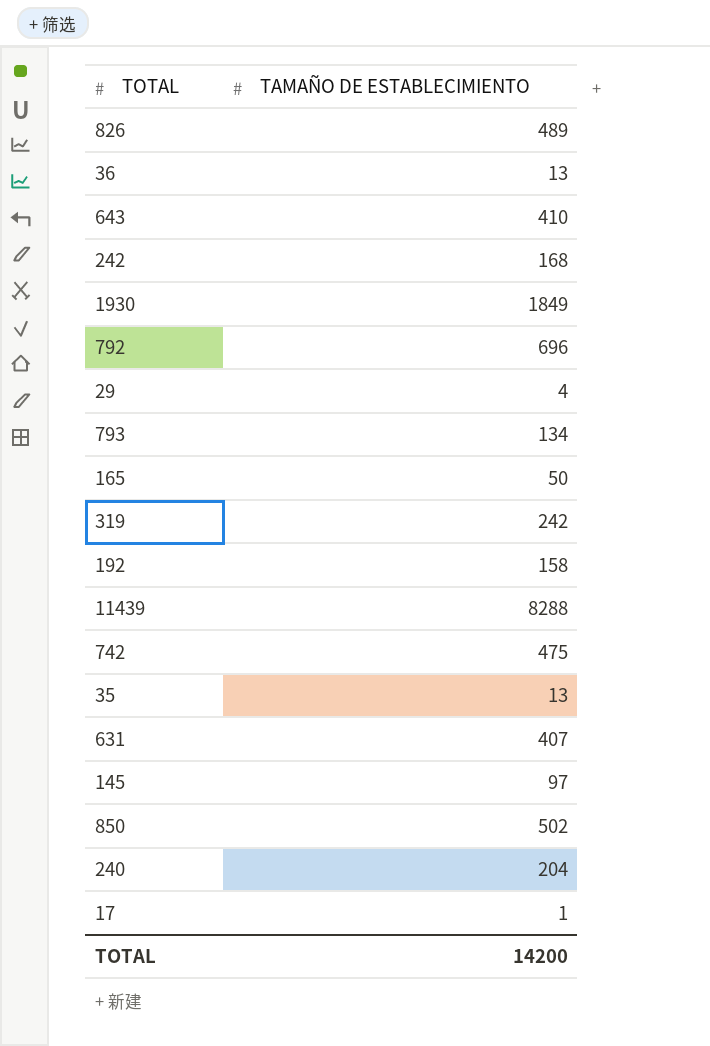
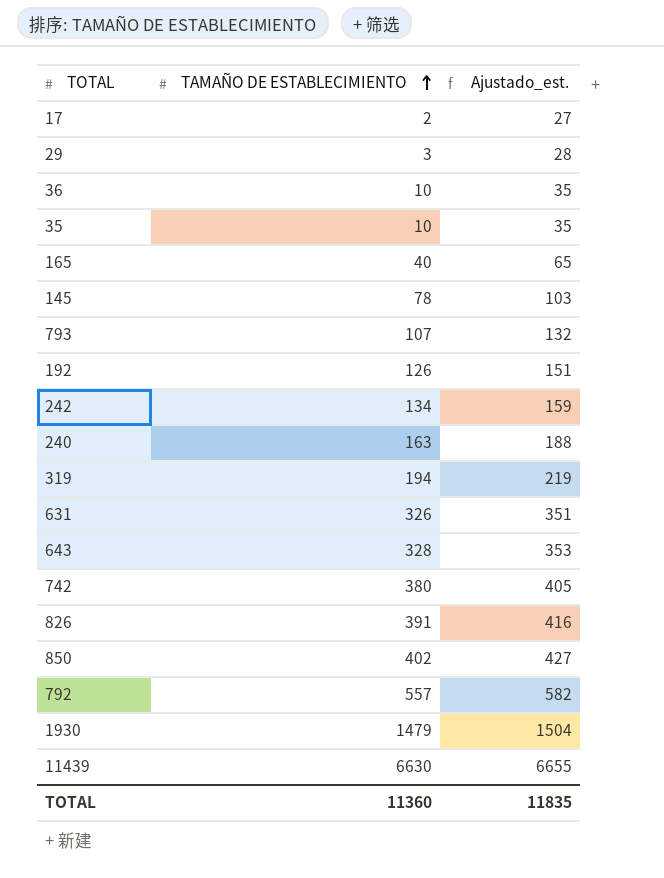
row order: none -> TAMAÑO DE ESTABLECIMIENTO ascending
column Ajustado_est. | formula: none -> [TAMAÑO DE ESTABLECIMIENTO] + 25
17 | TAMAÑO DE ESTABLECIMIENTO: 1 -> 2
29 | TAMAÑO DE ESTABLECIMIENTO: 4 -> 3
36 | TAMAÑO DE ESTABLECIMIENTO: 13 -> 10
35 | TAMAÑO DE ESTABLECIMIENTO: 13 -> 10
165 | TAMAÑO DE ESTABLECIMIENTO: 50 -> 40
145 | TAMAÑO DE ESTABLECIMIENTO: 97 -> 78
793 | TAMAÑO DE ESTABLECIMIENTO: 134 -> 107
192 | TAMAÑO DE ESTABLECIMIENTO: 158 -> 126
242 | TAMAÑO DE ESTABLECIMIENTO: 168 -> 134
240 | TAMAÑO DE ESTABLECIMIENTO: 204 -> 163
319 | TAMAÑO DE ESTABLECIMIENTO: 242 -> 194
631 | TAMAÑO DE ESTABLECIMIENTO: 407 -> 326
643 | TAMAÑO DE ESTABLECIMIENTO: 410 -> 328
742 | TAMAÑO DE ESTABLECIMIENTO: 475 -> 380
826 | TAMAÑO DE ESTABLECIMIENTO: 489 -> 391
850 | TAMAÑO DE ESTABLECIMIENTO: 502 -> 402
792 | TAMAÑO DE ESTABLECIMIENTO: 696 -> 557
1930 | TAMAÑO DE ESTABLECIMIENTO: 1849 -> 1479
11439 | TAMAÑO DE ESTABLECIMIENTO: 8288 -> 6630
TOTAL | TAMAÑO DE ESTABLECIMIENTO: 14200 -> 11360

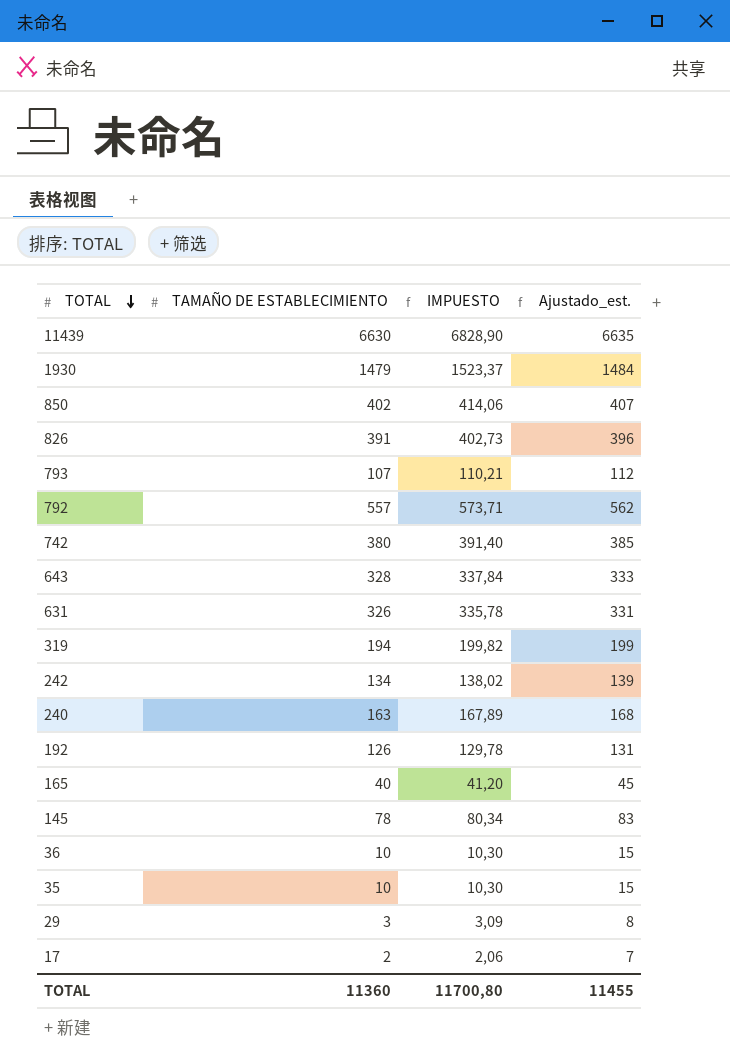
row order: TAMAÑO DE ESTABLECIMIENTO ascending -> TOTAL descending
column IMPUESTO | formula: none -> [TAMAÑO DE ESTABLECIMIENTO] * 1,03
column Ajustado_est. | formula: [TAMAÑO DE ESTABLECIMIENTO] + 25 -> [TAMAÑO DE ESTABLECIMIENTO] + 5
TOTAL | Ajustado_est.: 11835 -> 11455

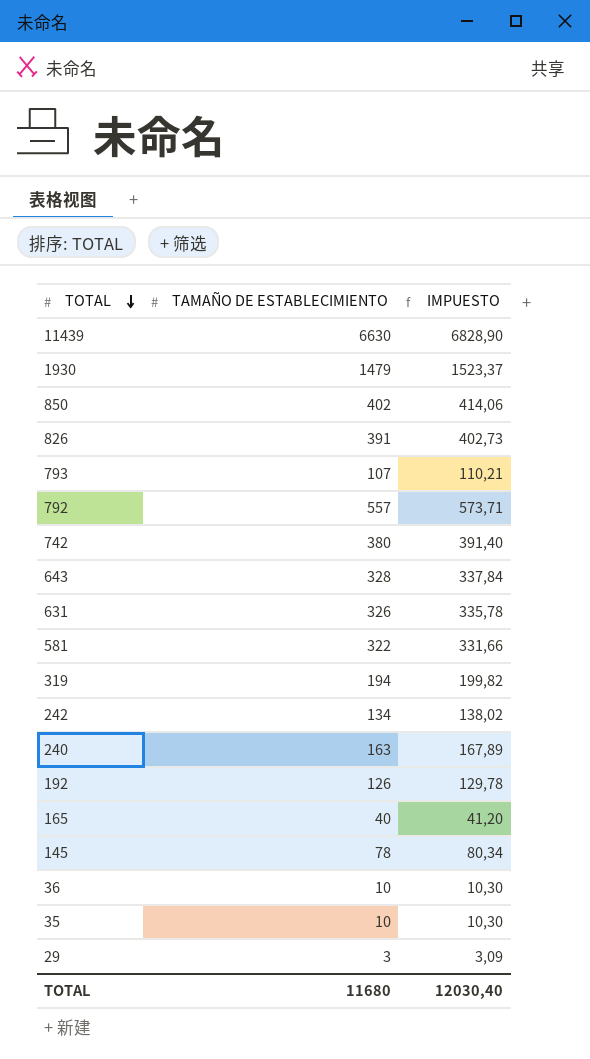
column Ajustado_est. | formula: [TAMAÑO DE ESTABLECIMIENTO] + 5 -> none
row 17: 2 | 2,06 | 7 -> none
row 581: none -> 322 | 331,66
TOTAL | TAMAÑO DE ESTABLECIMIENTO: 11360 -> 11680
TOTAL | IMPUESTO: 11700,80 -> 12030,40

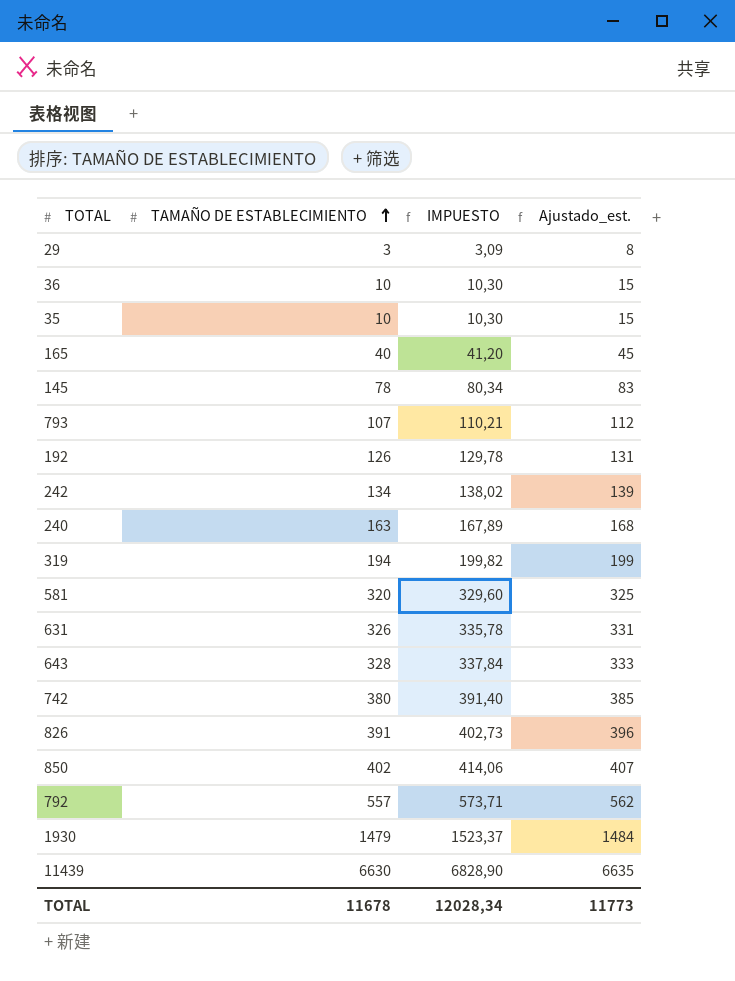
row order: TOTAL descending -> TAMAÑO DE ESTABLECIMIENTO ascending
column Ajustado_est. | formula: none -> [TAMAÑO DE ESTABLECIMIENTO] + 5
581 | TAMAÑO DE ESTABLECIMIENTO: 322 -> 320
581 | IMPUESTO: 331,66 -> 329,60
TOTAL | TAMAÑO DE ESTABLECIMIENTO: 11680 -> 11678
TOTAL | IMPUESTO: 12030,40 -> 12028,34

